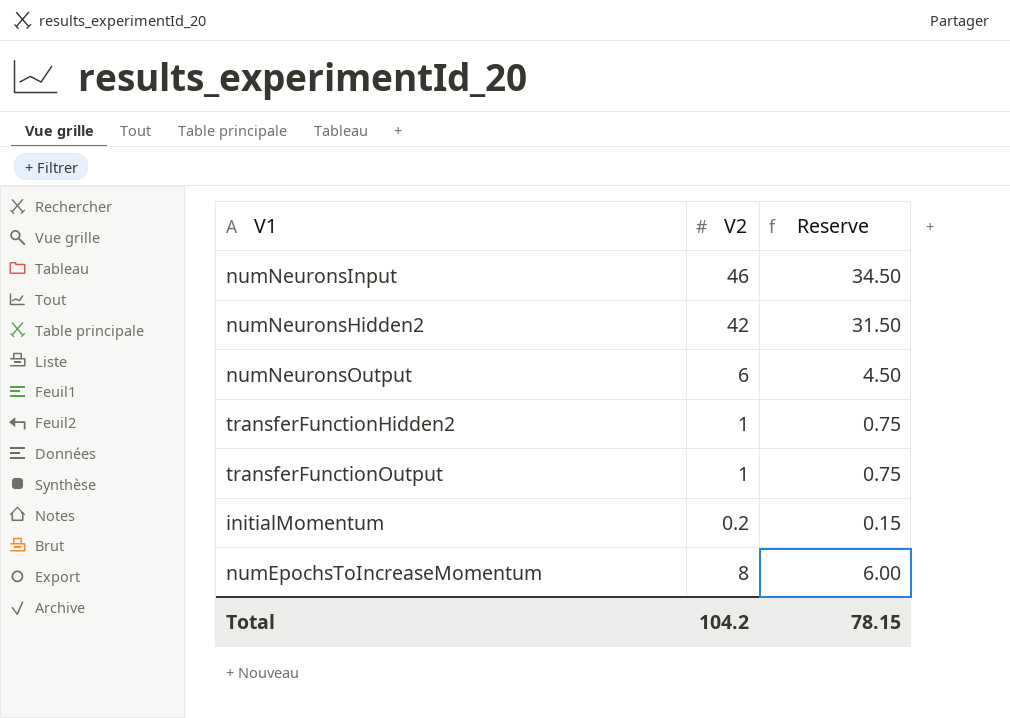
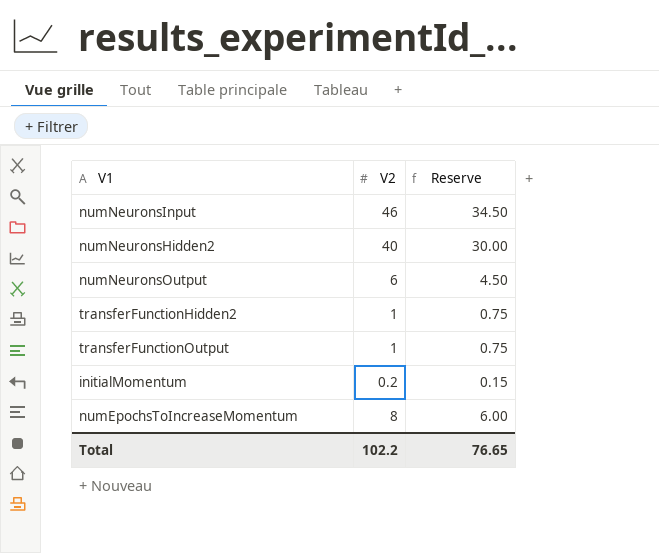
numNeuronsHidden2 | V2: 42 -> 40
numNeuronsHidden2 | Reserve: 31.50 -> 30.00
Total | V2: 104.2 -> 102.2
Total | Reserve: 78.15 -> 76.65

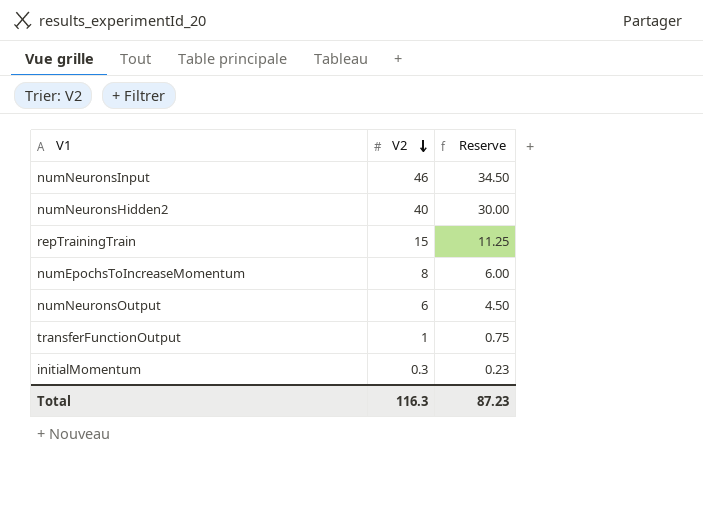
row order: none -> V2 descending
row transferFunctionHidden2: 1 | 0.75 -> none
row repTrainingTrain: none -> 15 | 11.25
initialMomentum | V2: 0.2 -> 0.3
initialMomentum | Reserve: 0.15 -> 0.23
Total | V2: 102.2 -> 116.3
Total | Reserve: 76.65 -> 87.23

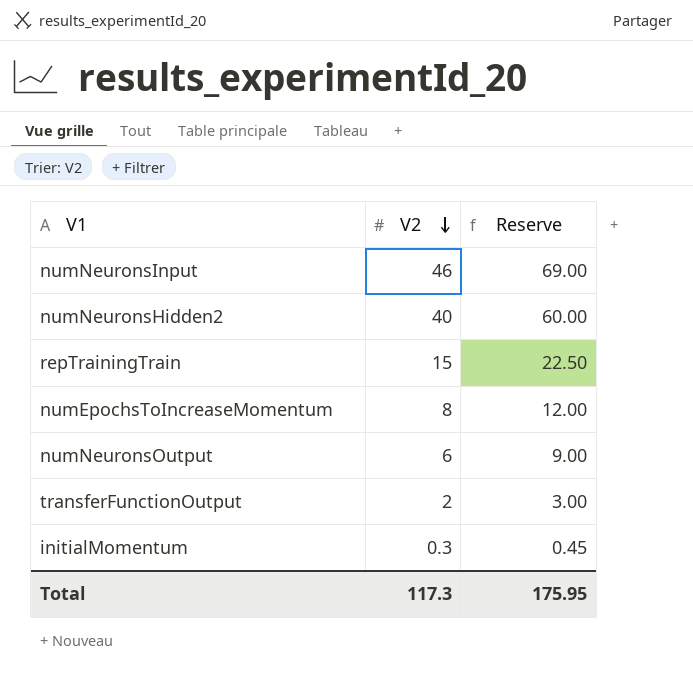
column Reserve | formula: [V2] * 0.75 -> [V2] * 1.5
transferFunctionOutput | V2: 1 -> 2
Total | V2: 116.3 -> 117.3
Total | Reserve: 87.23 -> 175.95

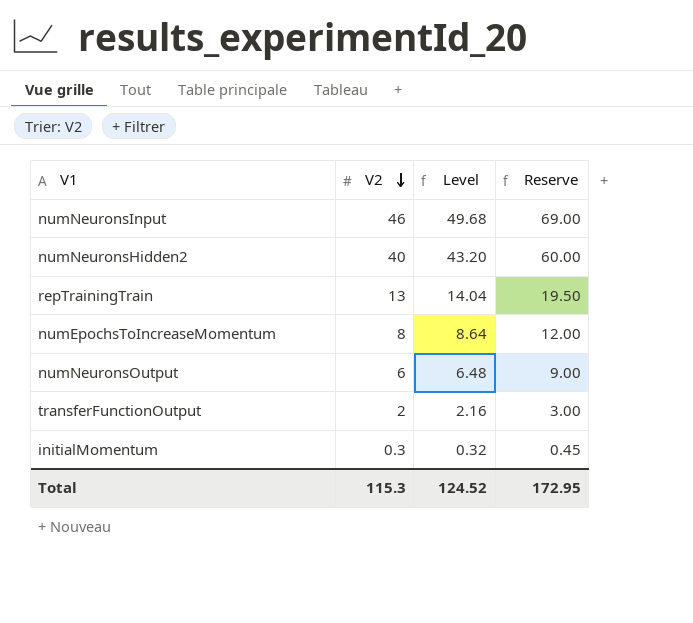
column Level | formula: none -> [V2] * 1.08
repTrainingTrain | V2: 15 -> 13
repTrainingTrain | Reserve: 22.50 -> 19.50
Total | V2: 117.3 -> 115.3
Total | Reserve: 175.95 -> 172.95

